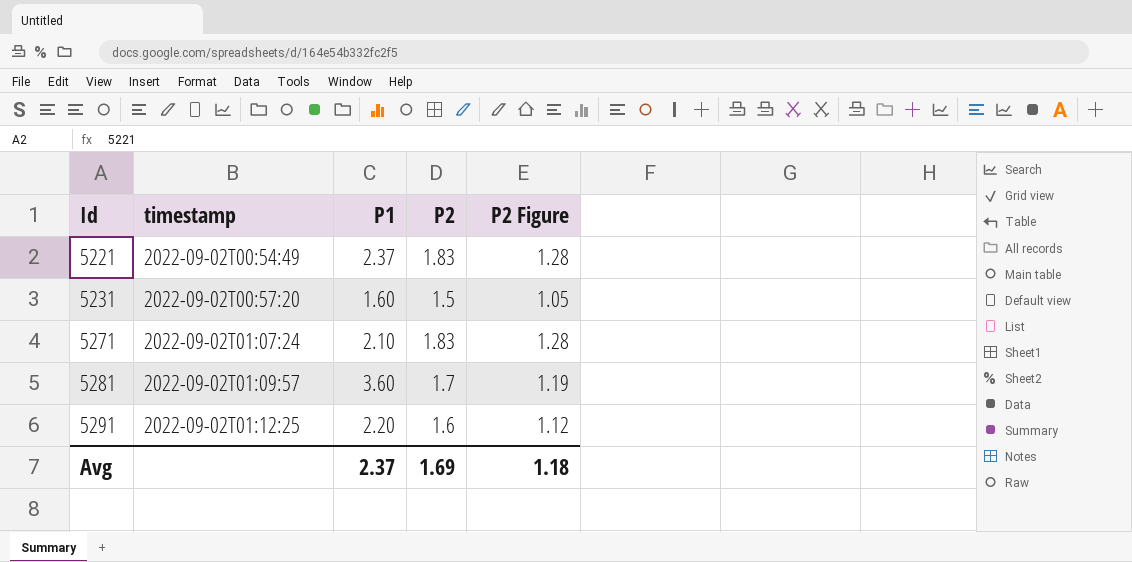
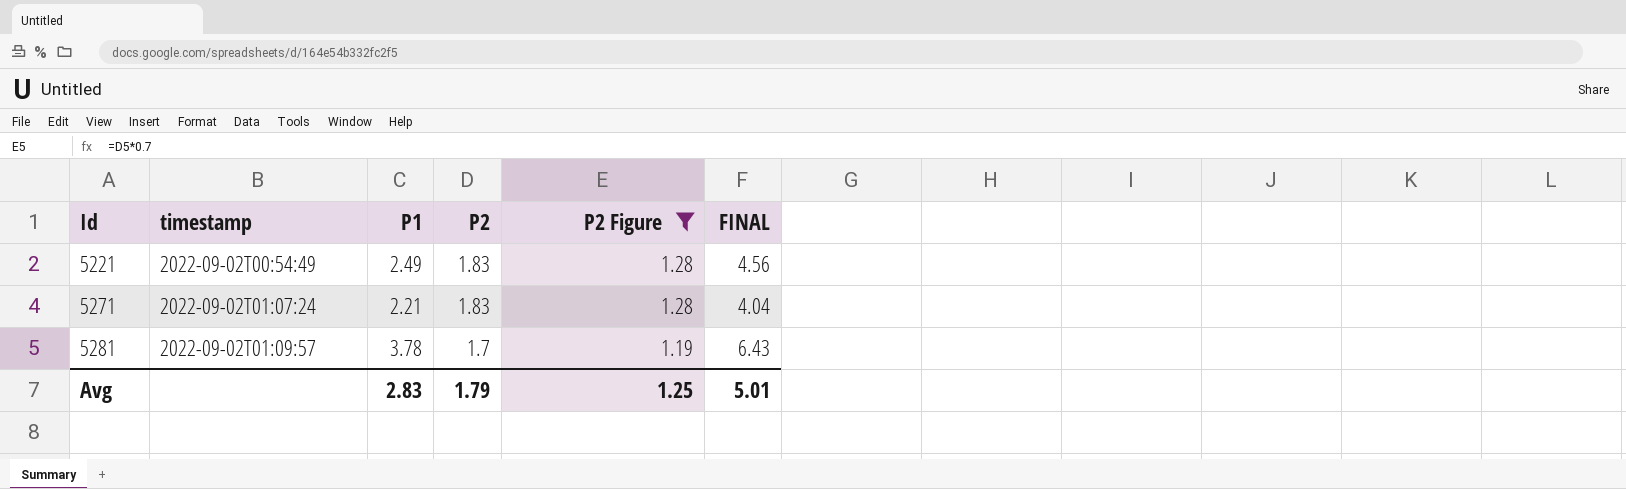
filter: none -> P2 Figure >= 1.19
column FINAL | formula: none -> [P1] * [P2]
5221 | P1: 2.37 -> 2.49
5271 | P1: 2.10 -> 2.21
5281 | P1: 3.60 -> 3.78
Avg | P1: 2.37 -> 2.83
Avg | P2: 1.69 -> 1.79
Avg | P2 Figure: 1.18 -> 1.25

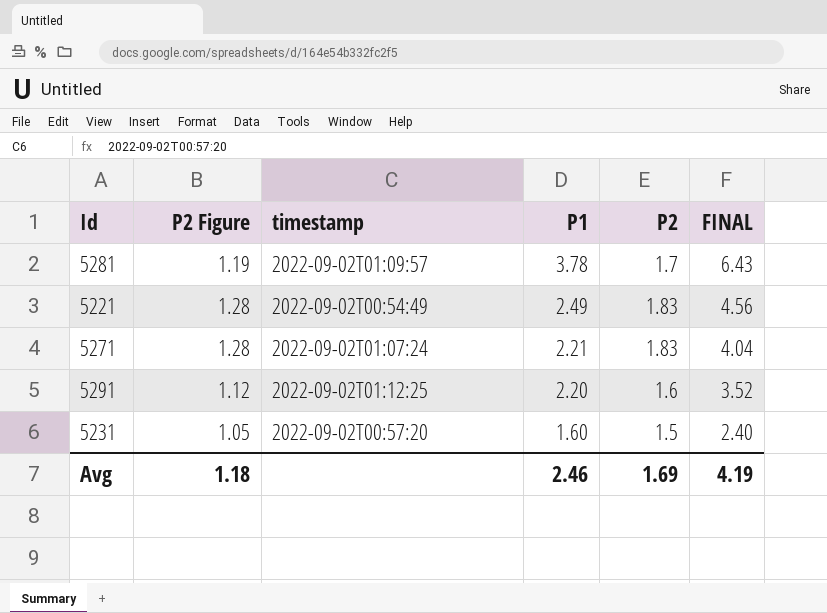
filter: P2 Figure >= 1.19 -> none
row order: Id ascending -> P1 descending
column P2 Figure | position: 5 -> 2
Avg | P2 Figure: 1.25 -> 1.18
Avg | P1: 2.83 -> 2.46
Avg | P2: 1.79 -> 1.69
Avg | FINAL: 5.01 -> 4.19

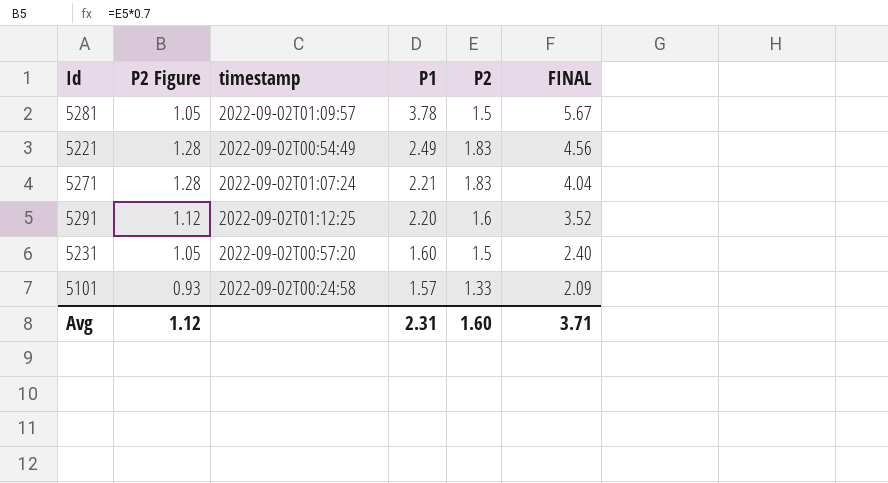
5281 | P2 Figure: 1.19 -> 1.05
5281 | P2: 1.7 -> 1.5
5281 | FINAL: 6.43 -> 5.67
row 5101: none -> 0.93 | 2022-09-02T00:24:58 | 1.57 | 1.33 | 2.09
Avg | P2 Figure: 1.18 -> 1.12
Avg | P1: 2.46 -> 2.31
Avg | P2: 1.69 -> 1.60
Avg | FINAL: 4.19 -> 3.71

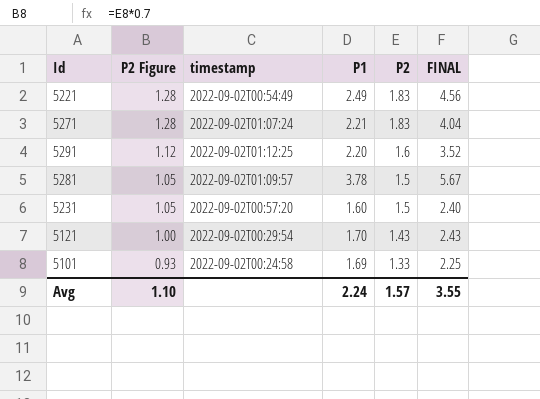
row order: P1 descending -> P2 Figure descending
row 5121: none -> 1.00 | 2022-09-02T00:29:54 | 1.70 | 1.43 | 2.43
5101 | P1: 1.57 -> 1.69
5101 | FINAL: 2.09 -> 2.25
Avg | P2 Figure: 1.12 -> 1.10
Avg | P1: 2.31 -> 2.24
Avg | P2: 1.60 -> 1.57
Avg | FINAL: 3.71 -> 3.55

